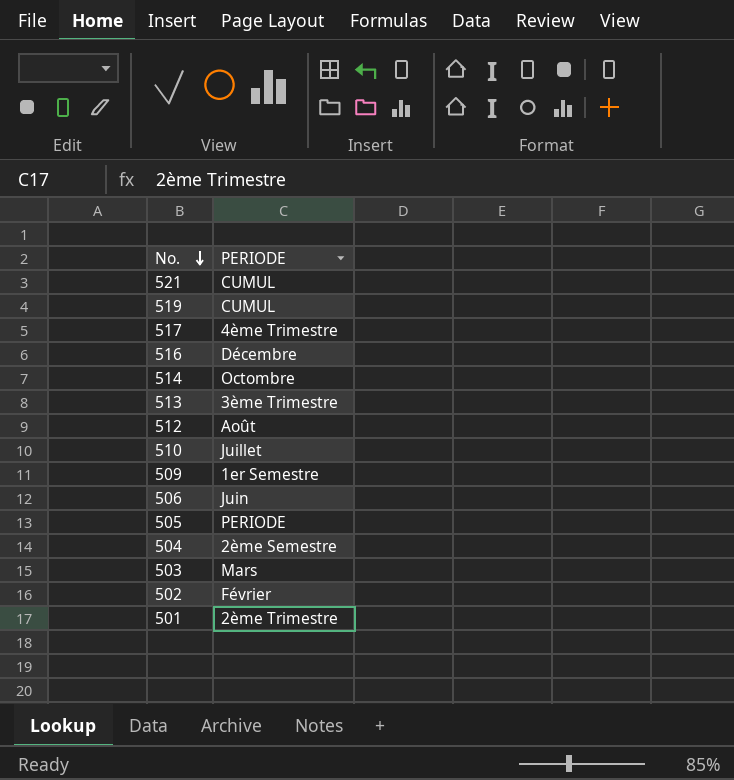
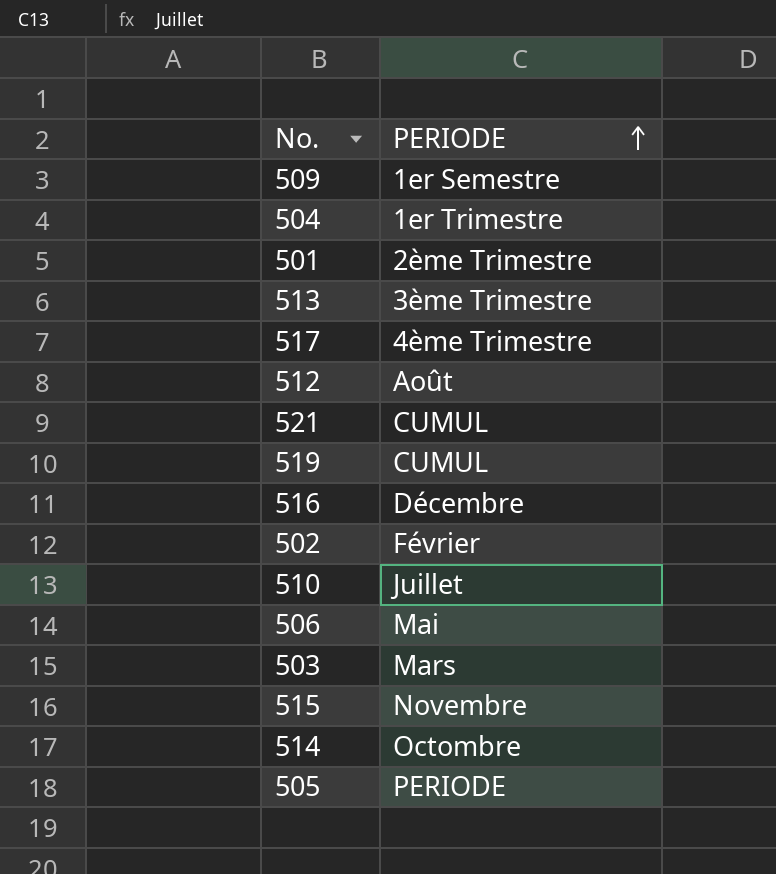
row order: No. descending -> PERIODE ascending
504 | PERIODE: 2ème Semestre -> 1er Trimestre
506 | PERIODE: Juin -> Mai
row 515: none -> Novembre

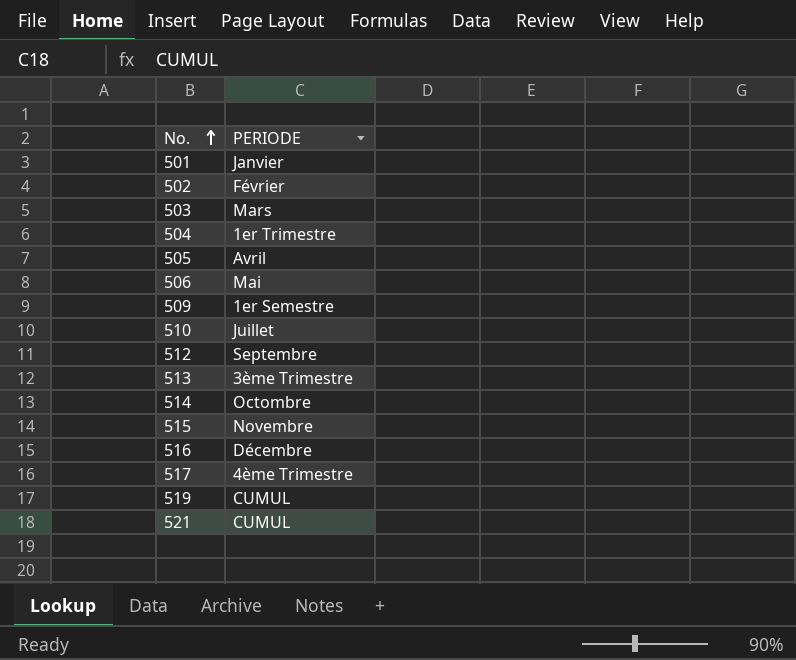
row order: PERIODE ascending -> No. ascending
501 | PERIODE: 2ème Trimestre -> Janvier
505 | PERIODE: PERIODE -> Avril
512 | PERIODE: Août -> Septembre

